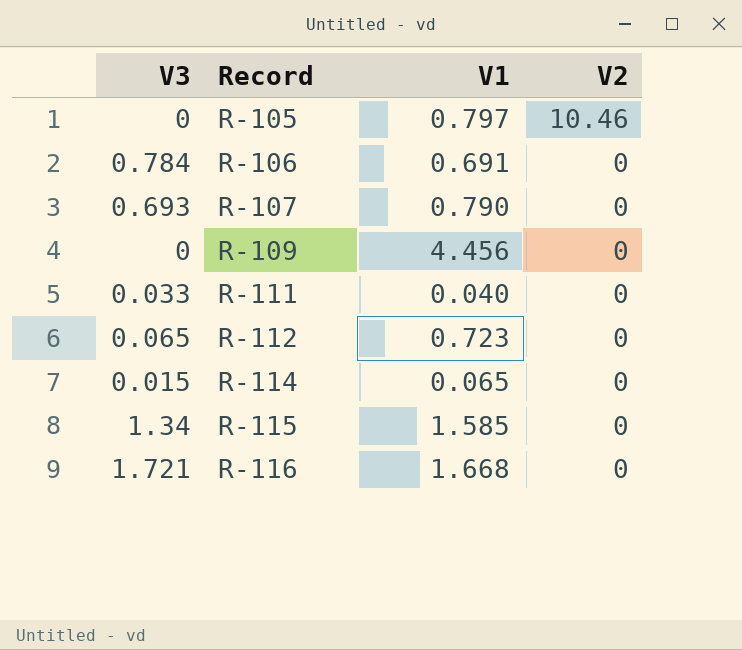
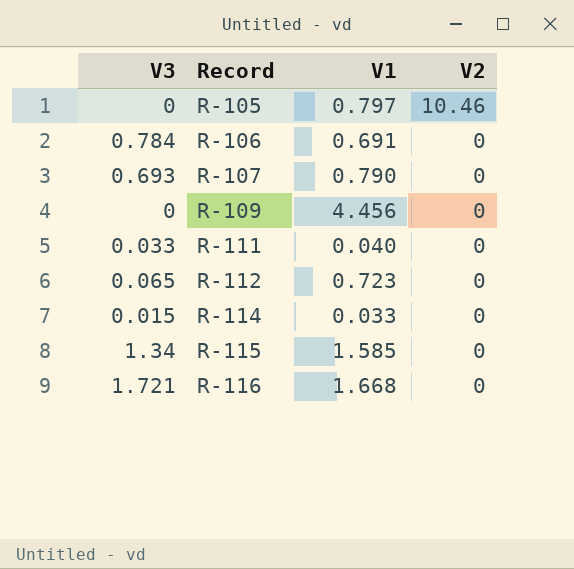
R-114 | V1: 0.065 -> 0.033

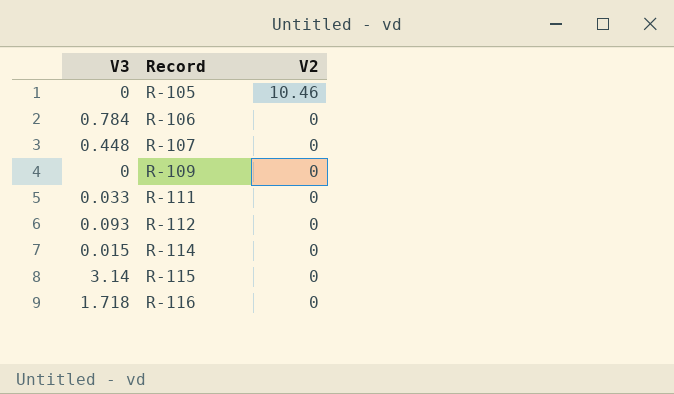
column V1 | position: 3 -> none
R-107 | V3: 0.693 -> 0.448
R-112 | V3: 0.065 -> 0.093
R-115 | V3: 1.34 -> 3.14
R-116 | V3: 1.721 -> 1.718

